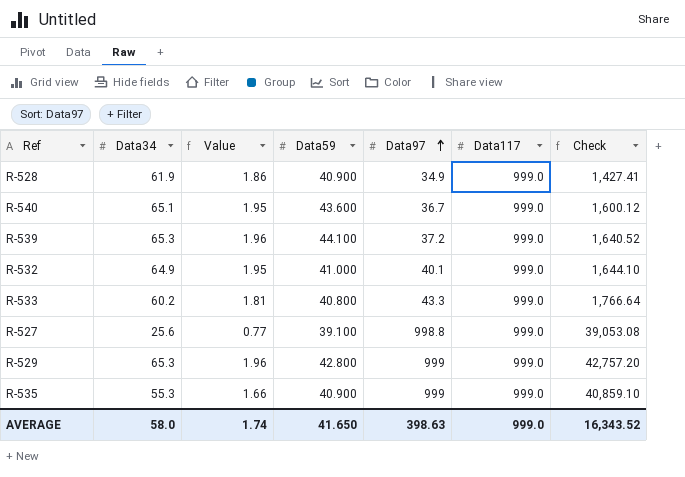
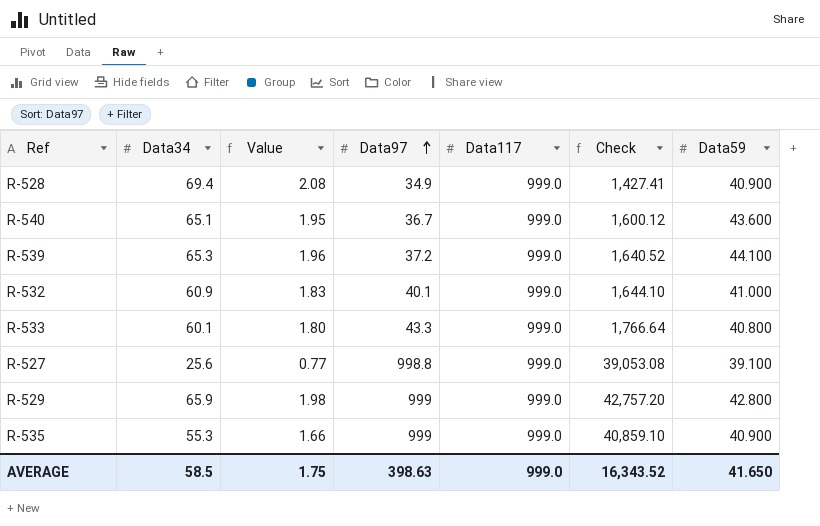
column Data59 | position: 4 -> 7
R-528 | Data34: 61.9 -> 69.4
R-528 | Value: 1.86 -> 2.08
R-532 | Data34: 64.9 -> 60.9
R-532 | Value: 1.95 -> 1.83
R-533 | Data34: 60.2 -> 60.1
R-533 | Value: 1.81 -> 1.80
R-529 | Data34: 65.3 -> 65.9
R-529 | Value: 1.96 -> 1.98
AVERAGE | Data34: 58.0 -> 58.5
AVERAGE | Value: 1.74 -> 1.75

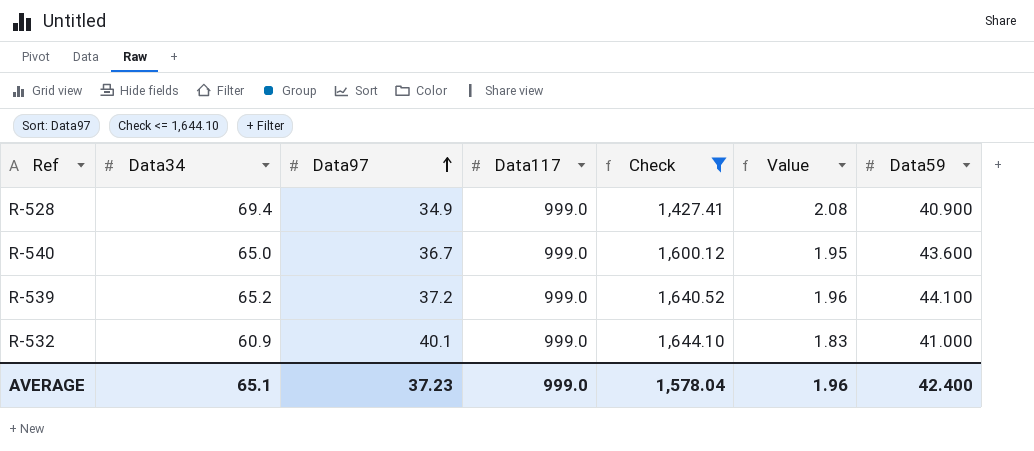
filter: none -> Check <= 1,644.10
column Value | position: 3 -> 6
R-540 | Data34: 65.1 -> 65.0
R-539 | Data34: 65.3 -> 65.2
AVERAGE | Data34: 58.5 -> 65.1
AVERAGE | Data97: 398.63 -> 37.23
AVERAGE | Check: 16,343.52 -> 1,578.04
AVERAGE | Value: 1.75 -> 1.96
AVERAGE | Data59: 41.650 -> 42.400

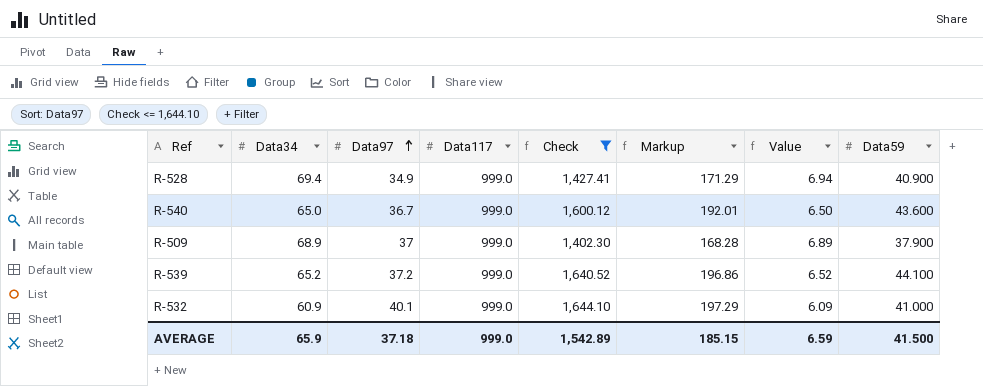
column Markup | formula: none -> [Check] * 0.12
column Value | formula: [Data34] * 0.03 -> [Data34] * 0.1
row R-509: none -> 68.9 | 37 | 999.0 | 1,402.30 | 168.28 | 6.89 | 37.900
AVERAGE | Data34: 65.1 -> 65.9
AVERAGE | Data97: 37.23 -> 37.18
AVERAGE | Check: 1,578.04 -> 1,542.89
AVERAGE | Value: 1.96 -> 6.59
AVERAGE | Data59: 42.400 -> 41.500

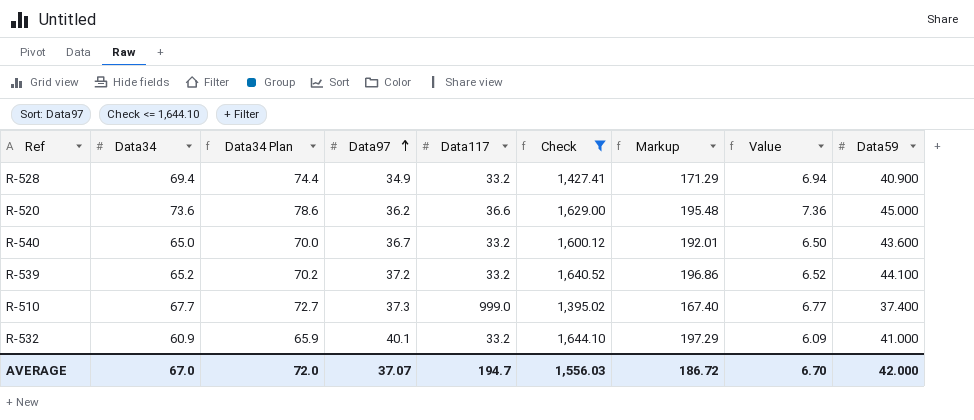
column Data34 Plan | formula: none -> [Data34] + 5
row R-509: 68.9 | 37 | 999.0 | 1,402.30 | 168.28 | 6.89 | 37.900 -> none
R-528 | Data117: 999.0 -> 33.2
row R-520: none -> 73.6 | 78.6 | 36.2 | 36.6 | 1,629.00 | 195.48 | 7.36 | 45.000
R-540 | Data117: 999.0 -> 33.2
R-539 | Data117: 999.0 -> 33.2
row R-510: none -> 67.7 | 72.7 | 37.3 | 999.0 | 1,395.02 | 167.40 | 6.77 | 37.400
R-532 | Data117: 999.0 -> 33.2
AVERAGE | Data34: 65.9 -> 67.0
AVERAGE | Data97: 37.18 -> 37.07
AVERAGE | Data117: 999.0 -> 194.7
AVERAGE | Check: 1,542.89 -> 1,556.03
AVERAGE | Markup: 185.15 -> 186.72
AVERAGE | Value: 6.59 -> 6.70
AVERAGE | Data59: 41.500 -> 42.000

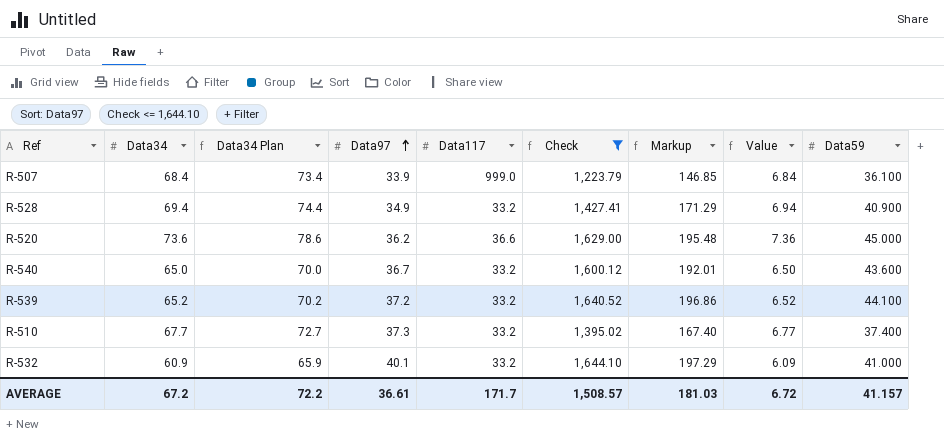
row R-507: none -> 68.4 | 73.4 | 33.9 | 999.0 | 1,223.79 | 146.85 | 6.84 | 36.100
R-510 | Data117: 999.0 -> 33.2
AVERAGE | Data34: 67.0 -> 67.2
AVERAGE | Data34 Plan: 72.0 -> 72.2
AVERAGE | Data97: 37.07 -> 36.61
AVERAGE | Data117: 194.7 -> 171.7
AVERAGE | Check: 1,556.03 -> 1,508.57
AVERAGE | Markup: 186.72 -> 181.03
AVERAGE | Value: 6.70 -> 6.72
AVERAGE | Data59: 42.000 -> 41.157

